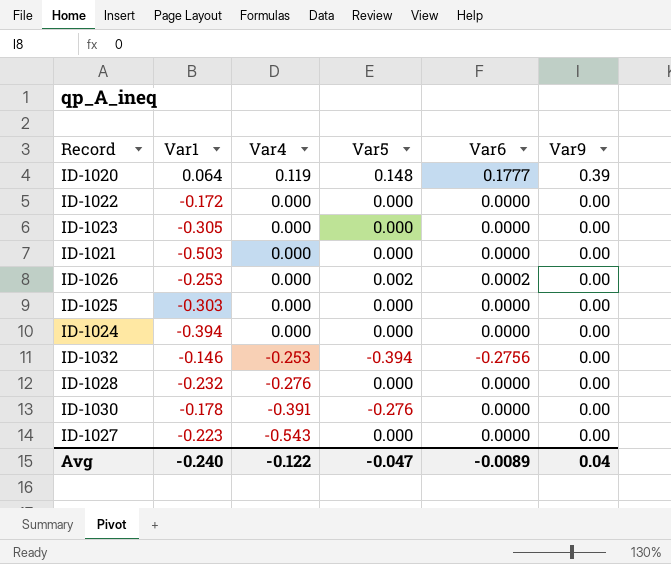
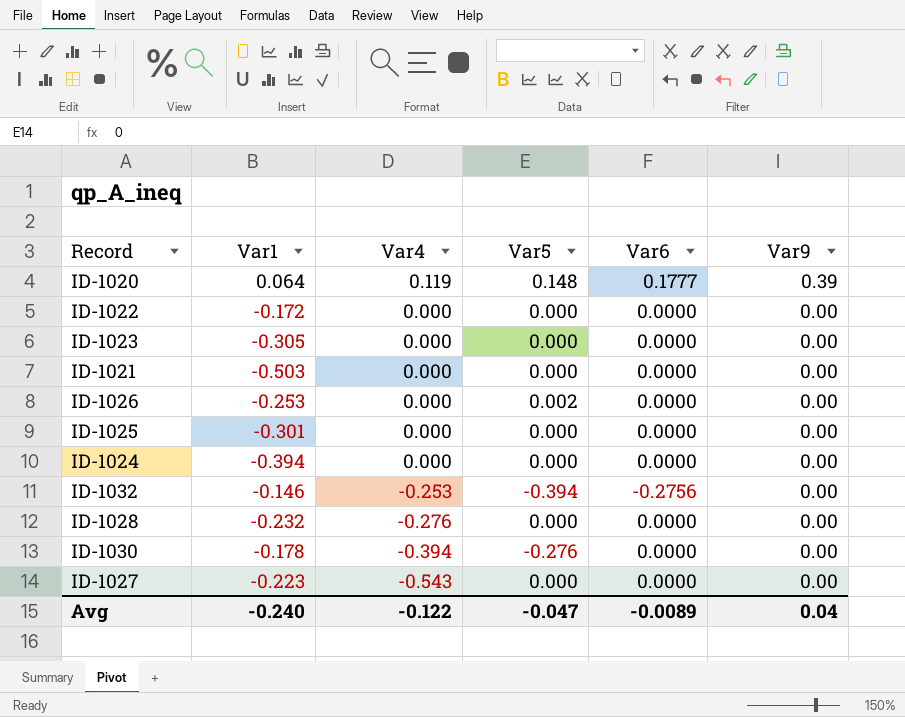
ID-1026 | Var6: 0.0002 -> 0.0000
ID-1025 | Var1: -0.303 -> -0.301
ID-1030 | Var4: -0.391 -> -0.394

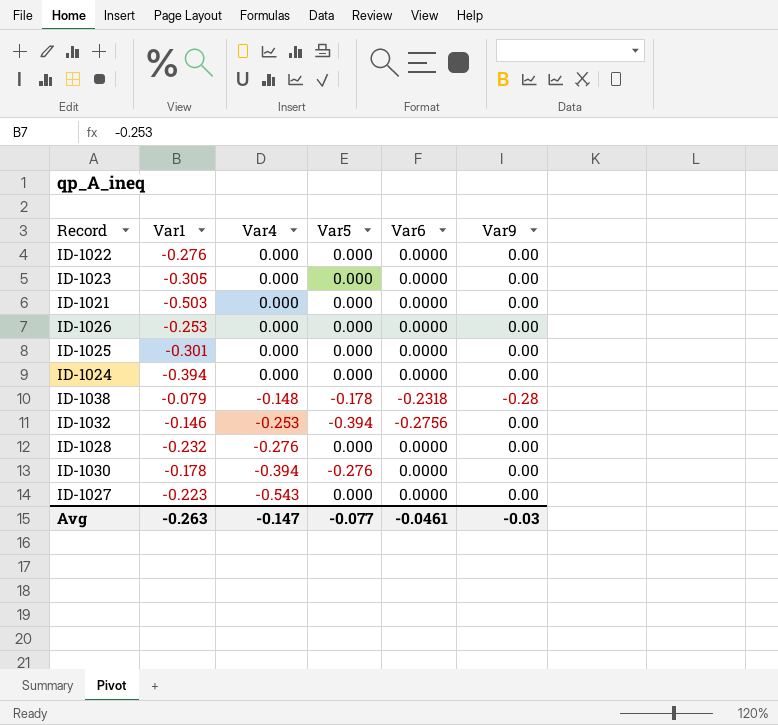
row ID-1020: 0.064 | 0.119 | 0.148 | 0.1777 | 0.39 -> none
ID-1022 | Var1: -0.172 -> -0.276
ID-1026 | Var5: 0.002 -> 0.000
row ID-1038: none -> -0.079 | -0.148 | -0.178 | -0.2318 | -0.28
Avg | Var1: -0.240 -> -0.263
Avg | Var4: -0.122 -> -0.147
Avg | Var5: -0.047 -> -0.077
Avg | Var6: -0.0089 -> -0.0461
Avg | Var9: 0.04 -> -0.03

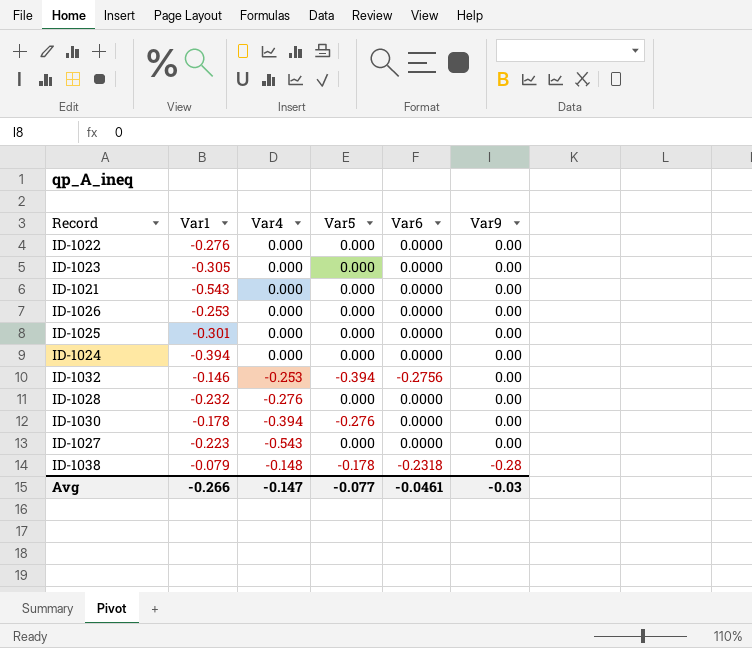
row order: Var4 descending -> Var9 descending
ID-1021 | Var1: -0.503 -> -0.543
Avg | Var1: -0.263 -> -0.266

